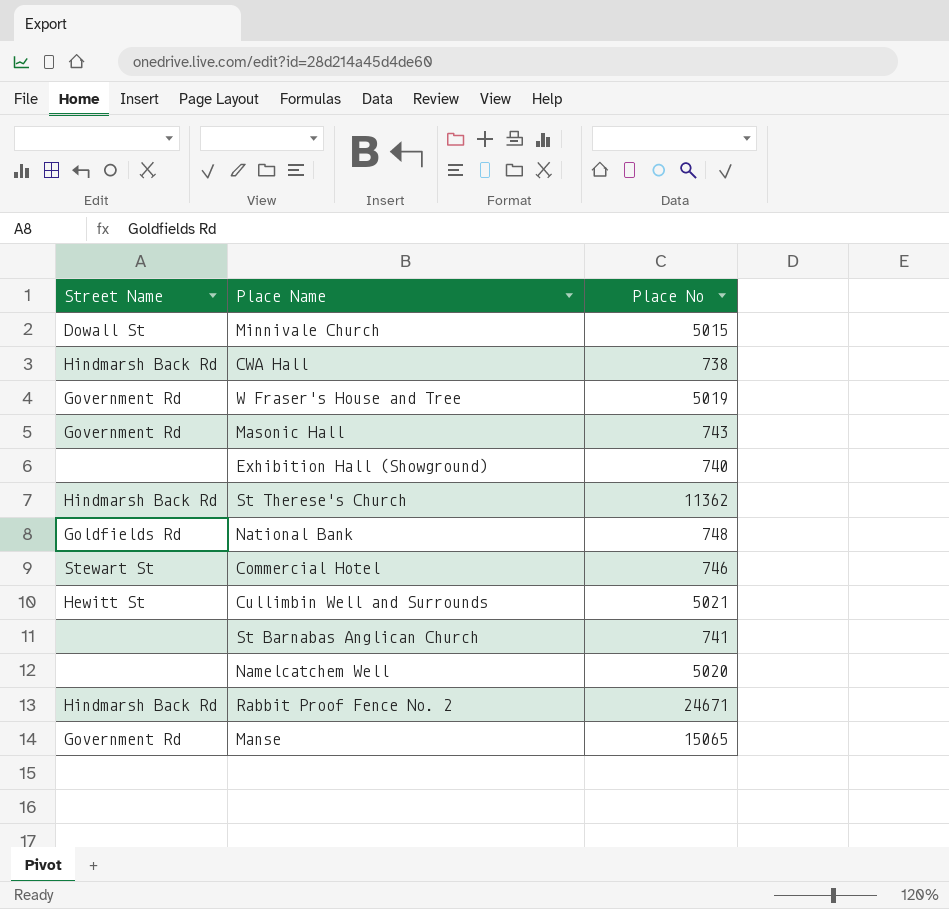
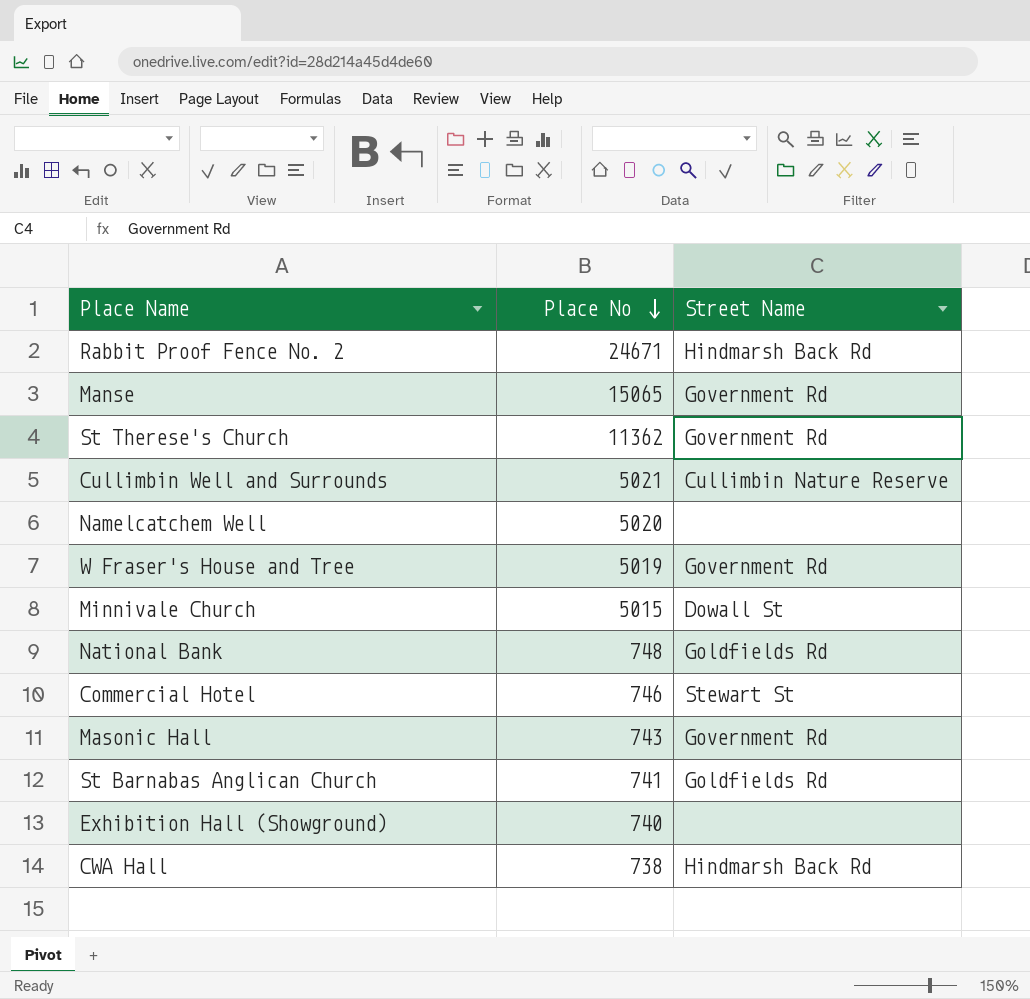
row order: none -> Place No descending
column Street Name | position: 1 -> 3
St Therese's Church | Street Name: Hindmarsh Back Rd -> Government Rd
Cullimbin Well and Surrounds | Street Name: Hewitt St -> Cullimbin Nature Reserve
St Barnabas Anglican Church | Street Name: none -> Goldfields Rd

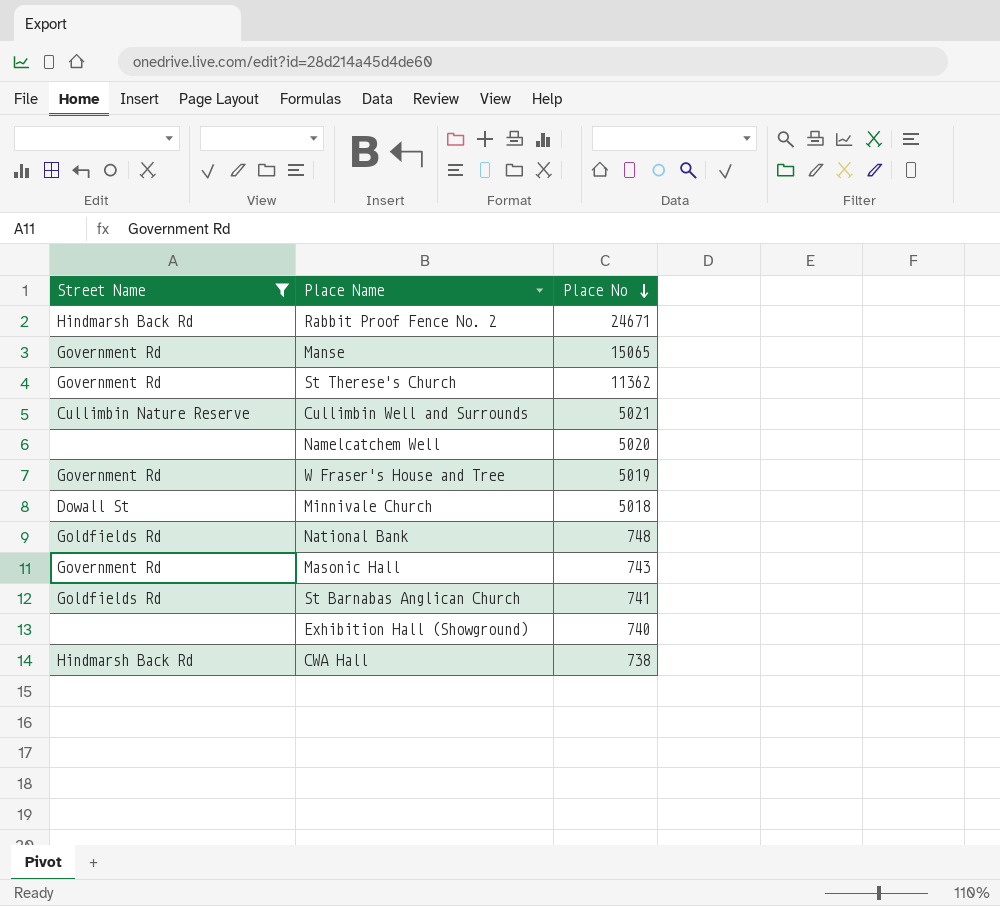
filter: none -> Street Name != Stewart St
column Street Name | position: 3 -> 1
Minnivale Church | Place No: 5015 -> 5018

